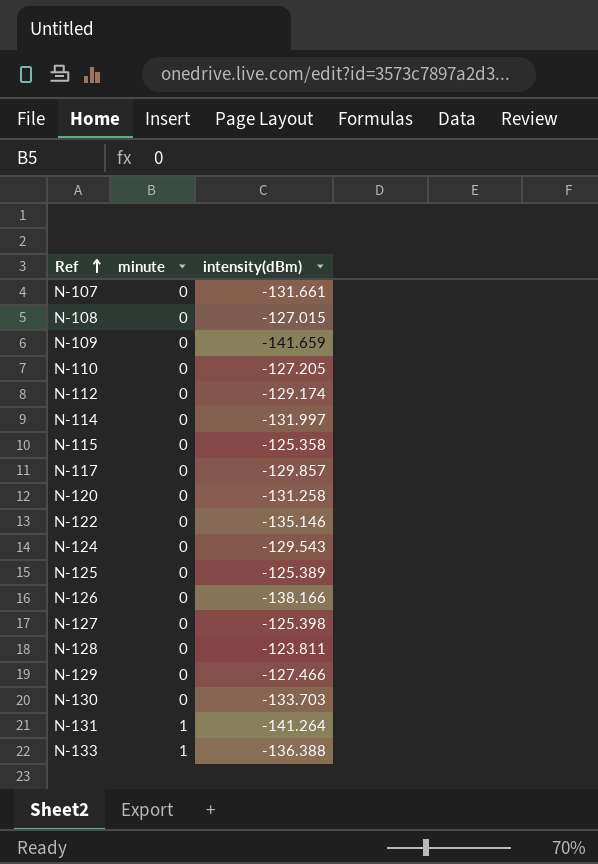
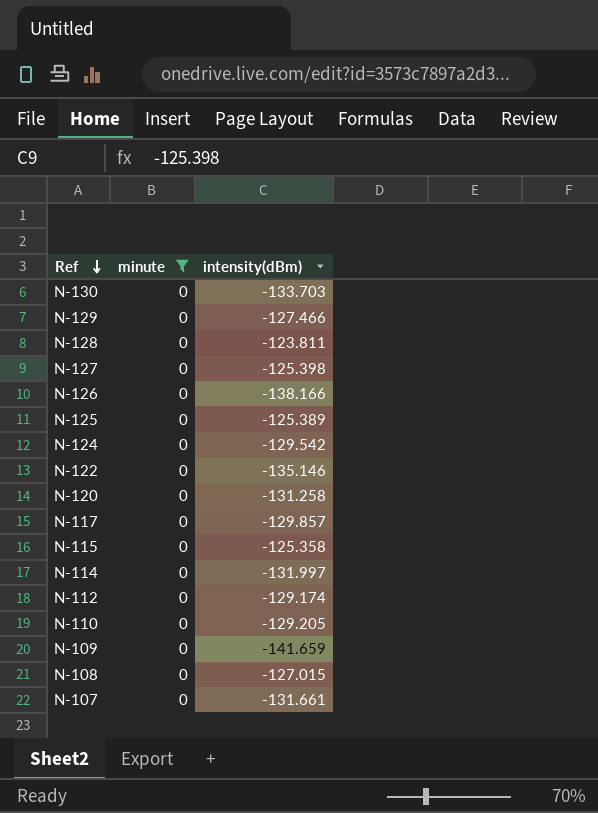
filter: none -> minute = 0
row order: Ref ascending -> Ref descending
N-124 | intensity(dBm): -129.543 -> -129.542
N-110 | intensity(dBm): -127.205 -> -129.205

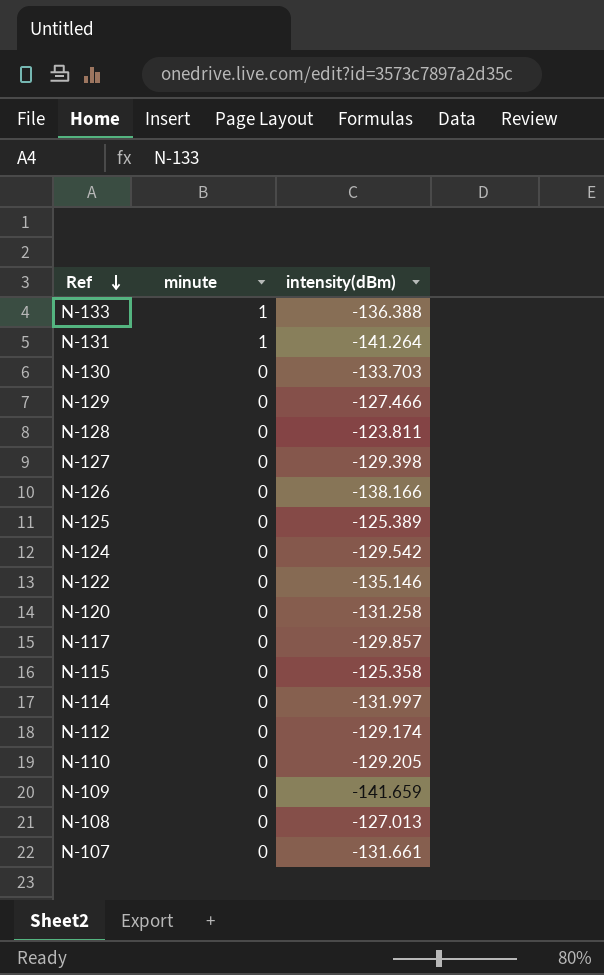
filter: minute = 0 -> none
N-127 | intensity(dBm): -125.398 -> -129.398
N-108 | intensity(dBm): -127.015 -> -127.013

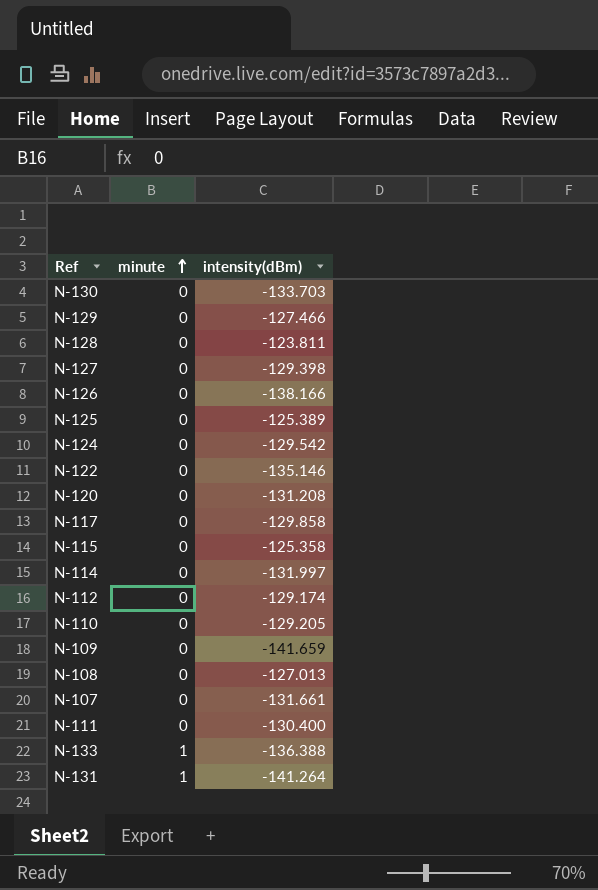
row order: Ref descending -> minute ascending
N-120 | intensity(dBm): -131.258 -> -131.208
N-117 | intensity(dBm): -129.857 -> -129.858
row N-111: none -> 0 | -130.400

